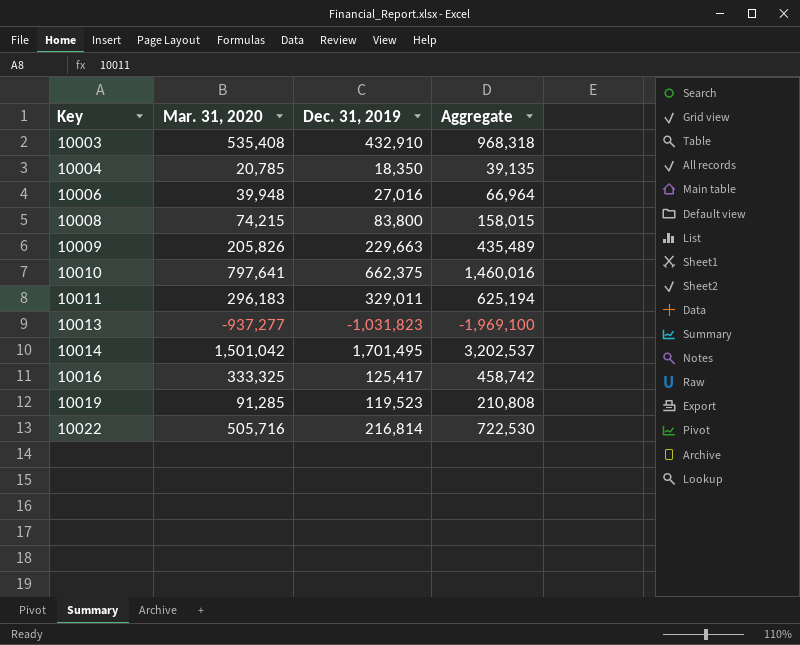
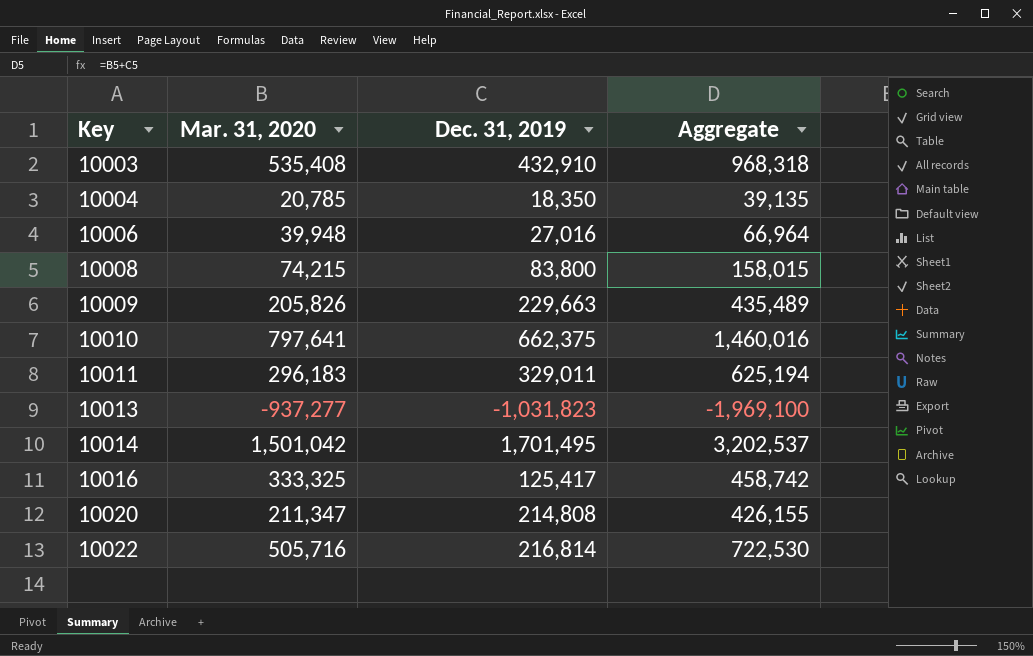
row 10019: 91,285 | 119,523 | 210,808 -> none
row 10020: none -> 211,347 | 214,808 | 426,155

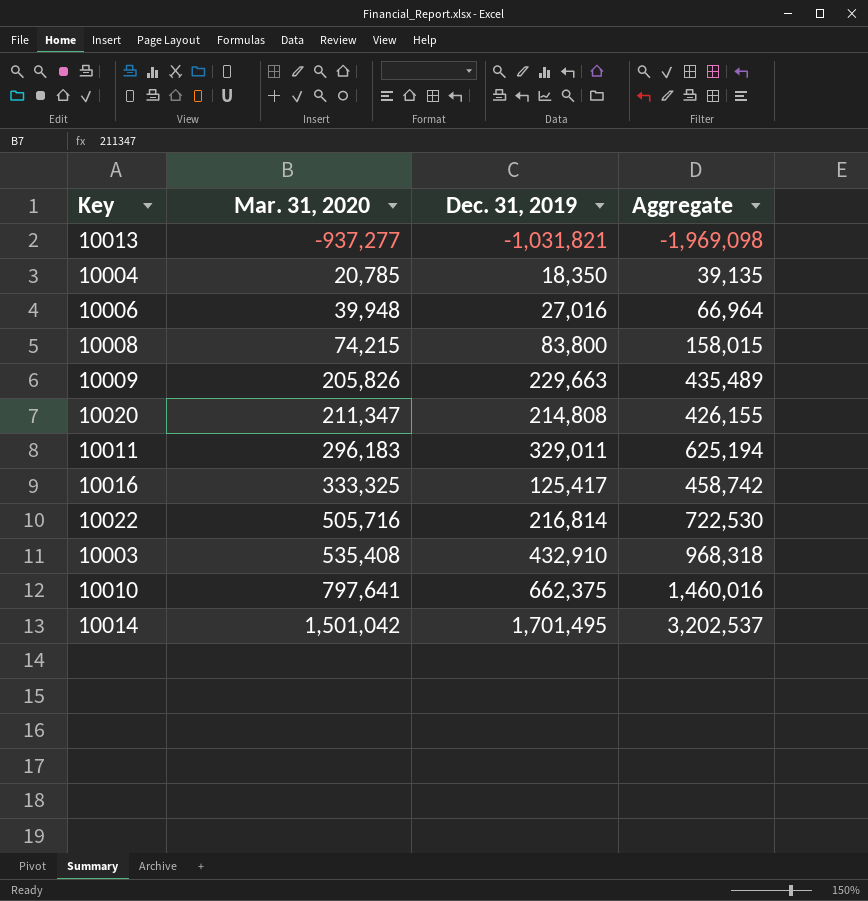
row order: Key ascending -> Mar. 31, 2020 ascending
10013 | Dec. 31, 2019: -1,031,823 -> -1,031,821
10013 | Aggregate: -1,969,100 -> -1,969,098

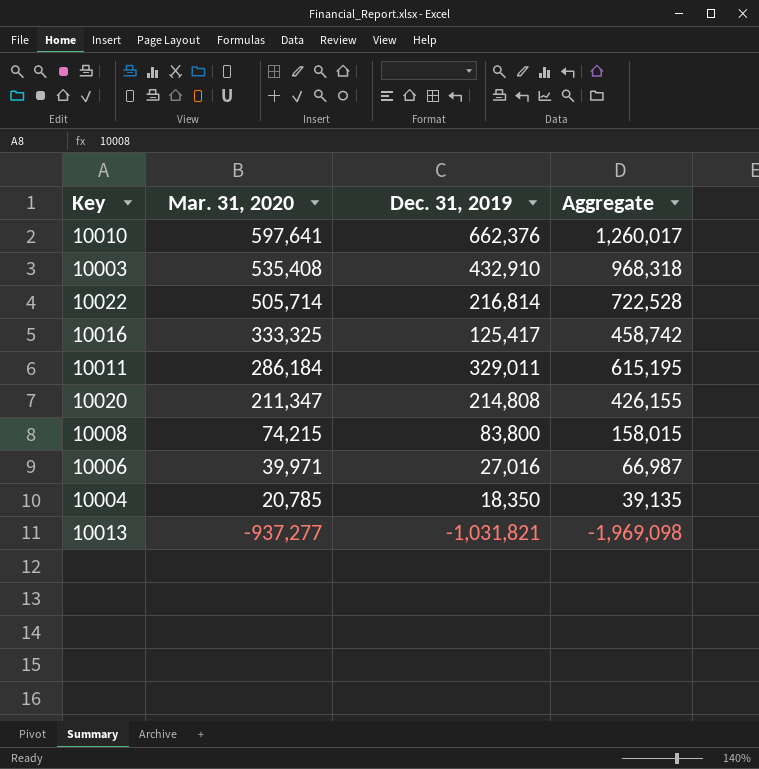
row order: Mar. 31, 2020 ascending -> Mar. 31, 2020 descending
row 10009: 205,826 | 229,663 | 435,489 -> none
row 10014: 1,501,042 | 1,701,495 | 3,202,537 -> none
10010 | Mar. 31, 2020: 797,641 -> 597,641
10010 | Dec. 31, 2019: 662,375 -> 662,376
10010 | Aggregate: 1,460,016 -> 1,260,017
10022 | Mar. 31, 2020: 505,716 -> 505,714
10022 | Aggregate: 722,530 -> 722,528
10011 | Mar. 31, 2020: 296,183 -> 286,184
10011 | Aggregate: 625,194 -> 615,195
10006 | Mar. 31, 2020: 39,948 -> 39,971
10006 | Aggregate: 66,964 -> 66,987

